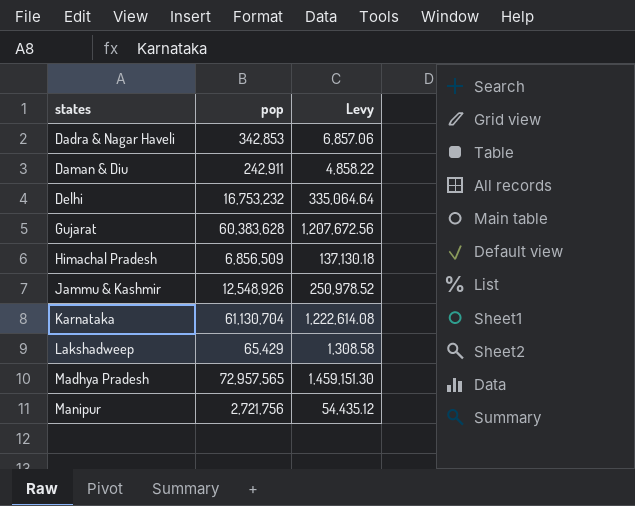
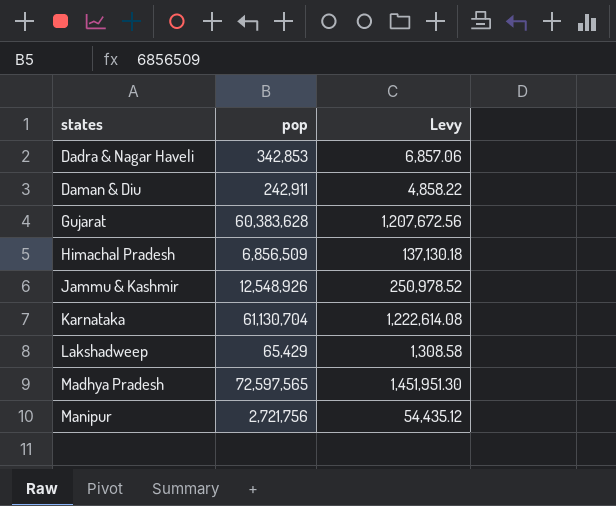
row Delhi: 16,753,232 | 335,064.64 -> none
Madhya Pradesh | pop: 72,957,565 -> 72,597,565
Madhya Pradesh | Levy: 1,459,151.30 -> 1,451,951.30

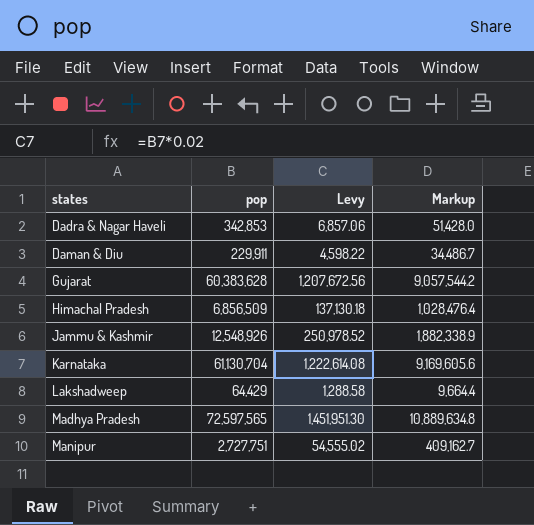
column Markup | formula: none -> [pop] * 0.15
Daman & Diu | pop: 242,911 -> 229,911
Daman & Diu | Levy: 4,858.22 -> 4,598.22
Lakshadweep | pop: 65,429 -> 64,429
Lakshadweep | Levy: 1,308.58 -> 1,288.58
Manipur | pop: 2,721,756 -> 2,727,751
Manipur | Levy: 54,435.12 -> 54,555.02

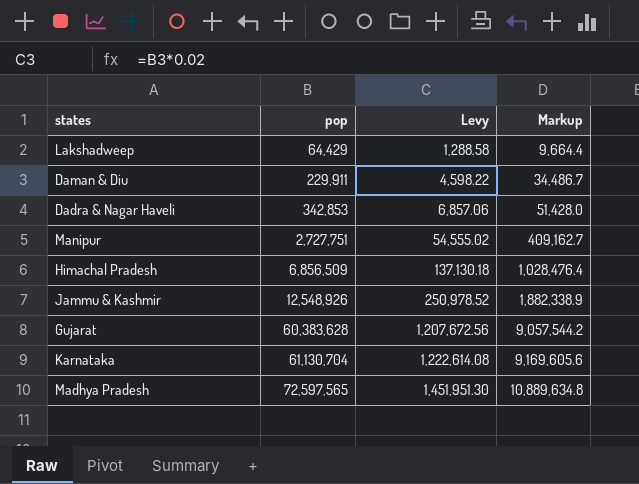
row order: states ascending -> pop ascending

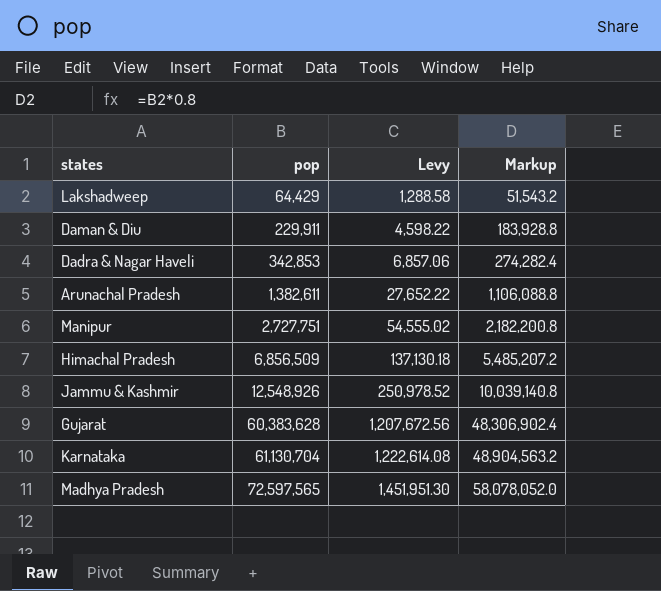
column Markup | formula: [pop] * 0.15 -> [pop] * 0.8
row Arunachal Pradesh: none -> 1,382,611 | 27,652.22 | 1,106,088.8

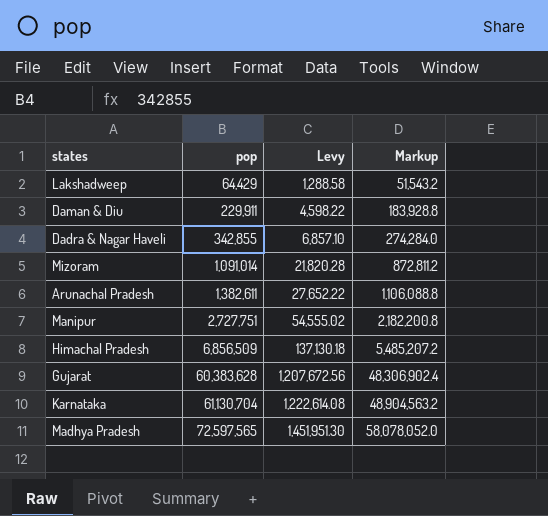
row Jammu & Kashmir: 12,548,926 | 250,978.52 | 10,039,140.8 -> none
Dadra & Nagar Haveli | pop: 342,853 -> 342,855
Dadra & Nagar Haveli | Levy: 6,857.06 -> 6,857.10
Dadra & Nagar Haveli | Markup: 274,282.4 -> 274,284.0
row Mizoram: none -> 1,091,014 | 21,820.28 | 872,811.2

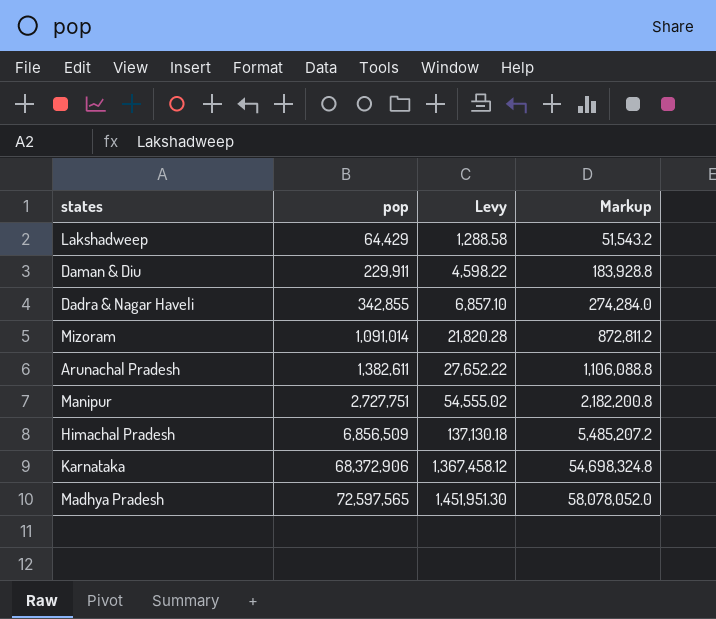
row Gujarat: 60,383,628 | 1,207,672.56 | 48,306,902.4 -> none
Karnataka | pop: 61,130,704 -> 68,372,906
Karnataka | Levy: 1,222,614.08 -> 1,367,458.12
Karnataka | Markup: 48,904,563.2 -> 54,698,324.8

